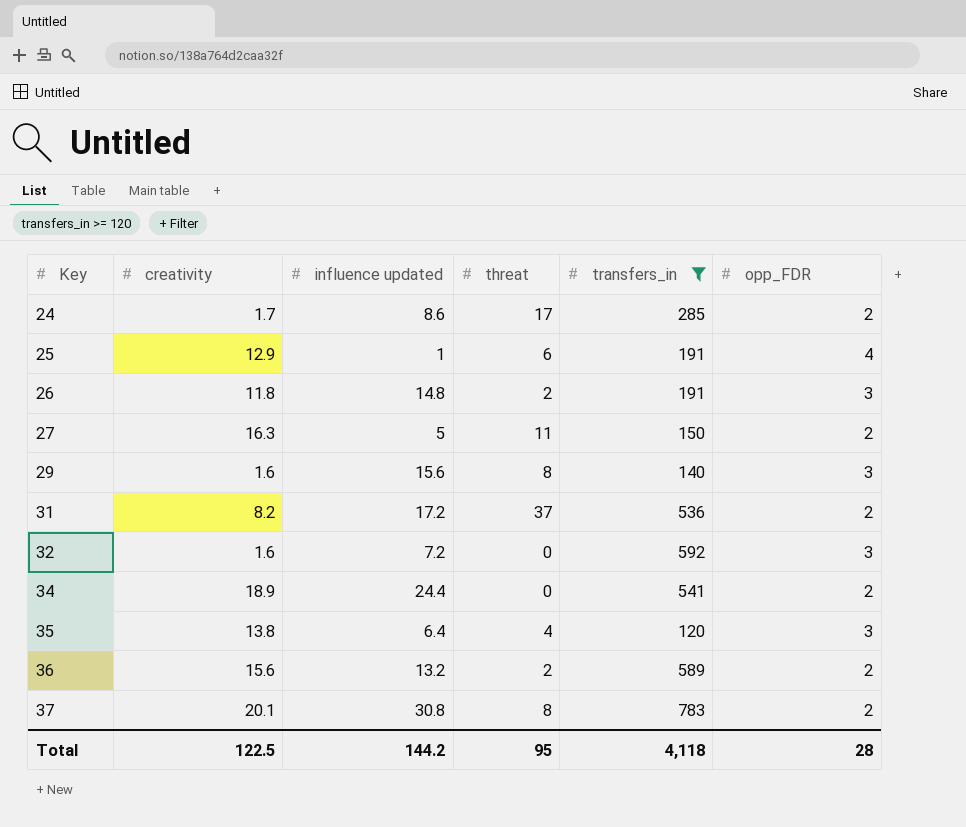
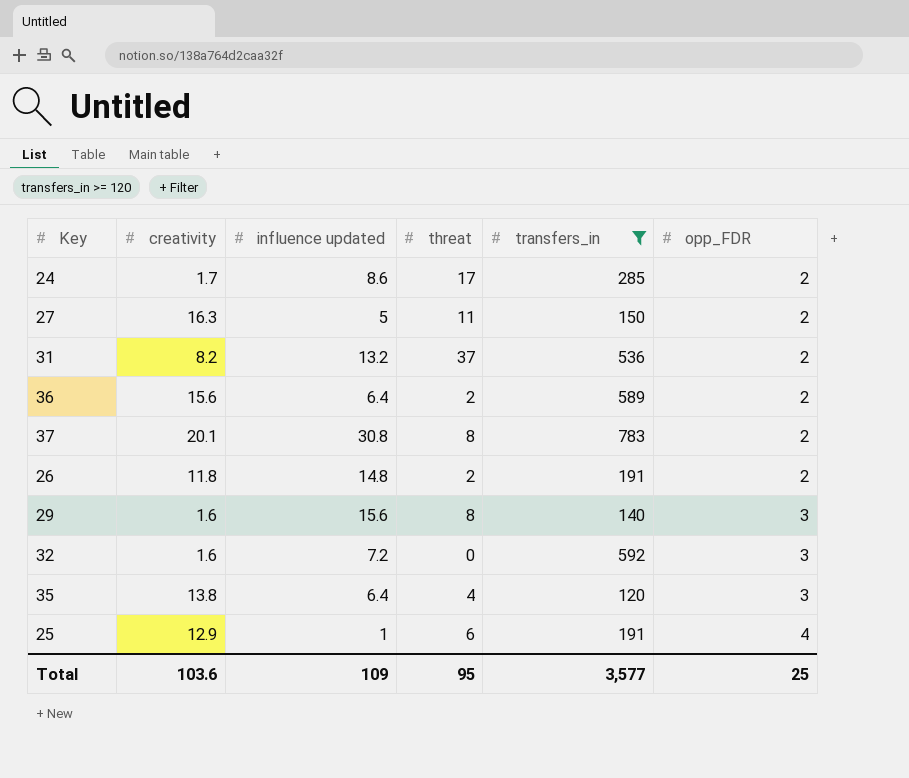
row order: Key ascending -> opp_FDR ascending
row 34: 18.9 | 24.4 | 0 | 541 | 2 -> none
31 | influence updated: 17.2 -> 13.2
36 | influence updated: 13.2 -> 6.4
26 | opp_FDR: 3 -> 2
Total | creativity: 122.5 -> 103.6
Total | influence updated: 144.2 -> 109
Total | transfers_in: 4,118 -> 3,577
Total | opp_FDR: 28 -> 25

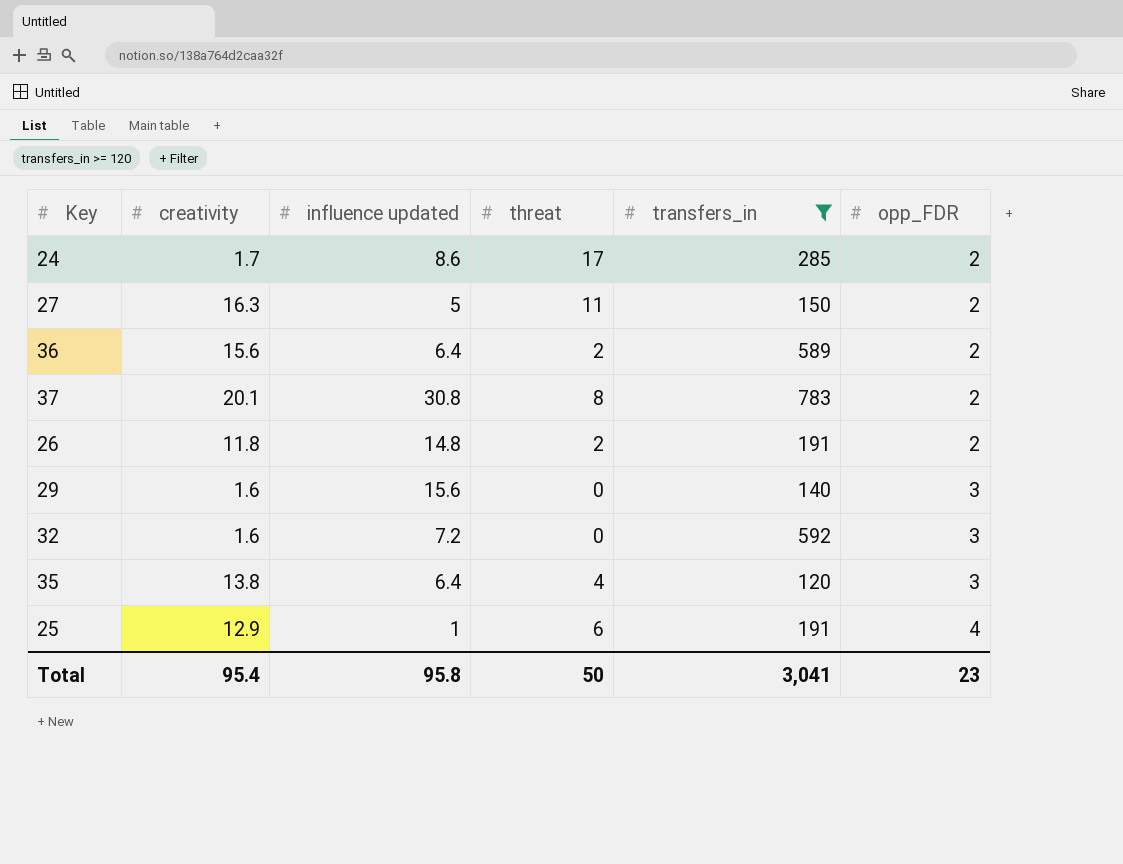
row 31: 8.2 | 13.2 | 37 | 536 | 2 -> none
29 | threat: 8 -> 0
Total | creativity: 103.6 -> 95.4
Total | influence updated: 109 -> 95.8
Total | threat: 95 -> 50
Total | transfers_in: 3,577 -> 3,041
Total | opp_FDR: 25 -> 23

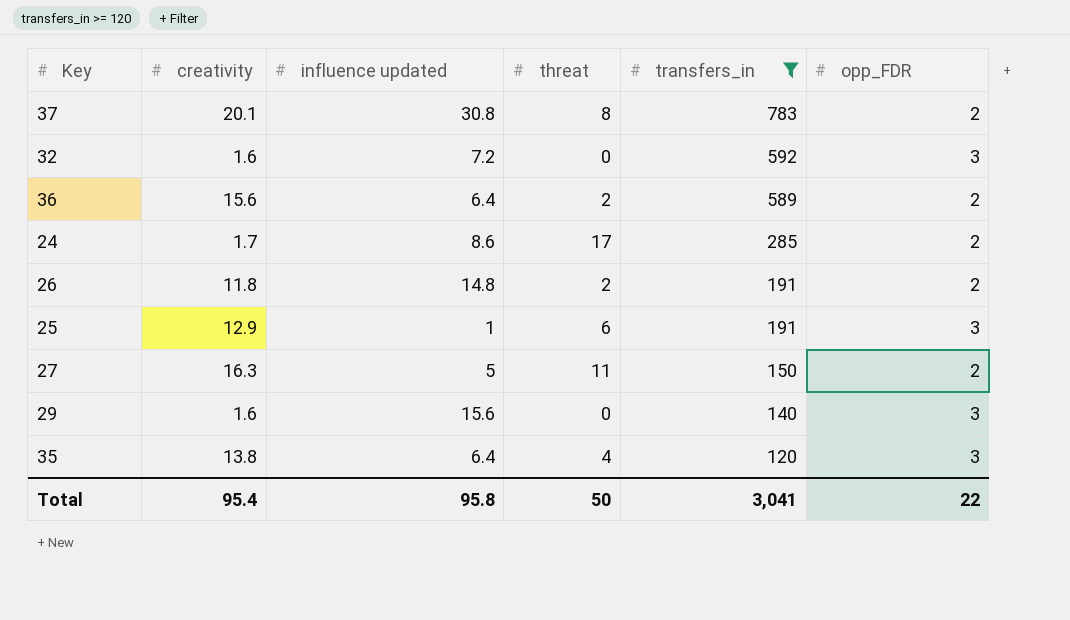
row order: opp_FDR ascending -> transfers_in descending
25 | opp_FDR: 4 -> 3
Total | opp_FDR: 23 -> 22

